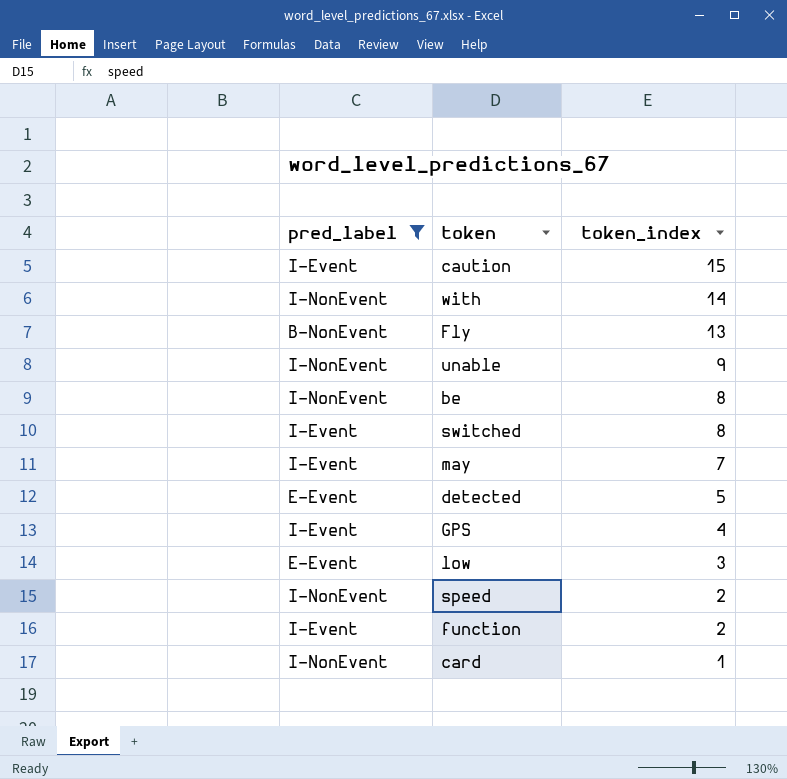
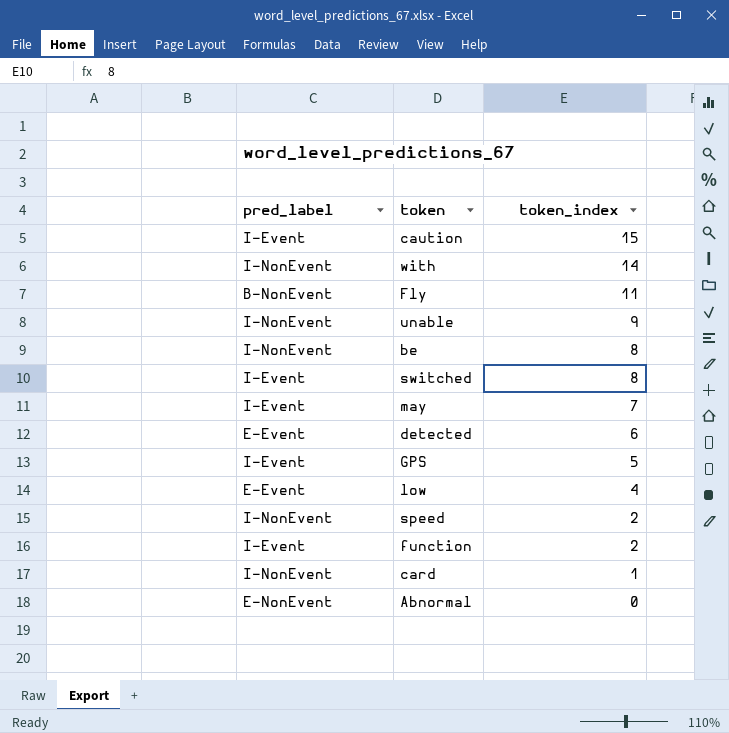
filter: pred_label != E-NonEvent -> none
Fly | token_index: 13 -> 11
detected | token_index: 5 -> 6
GPS | token_index: 4 -> 5
low | token_index: 3 -> 4

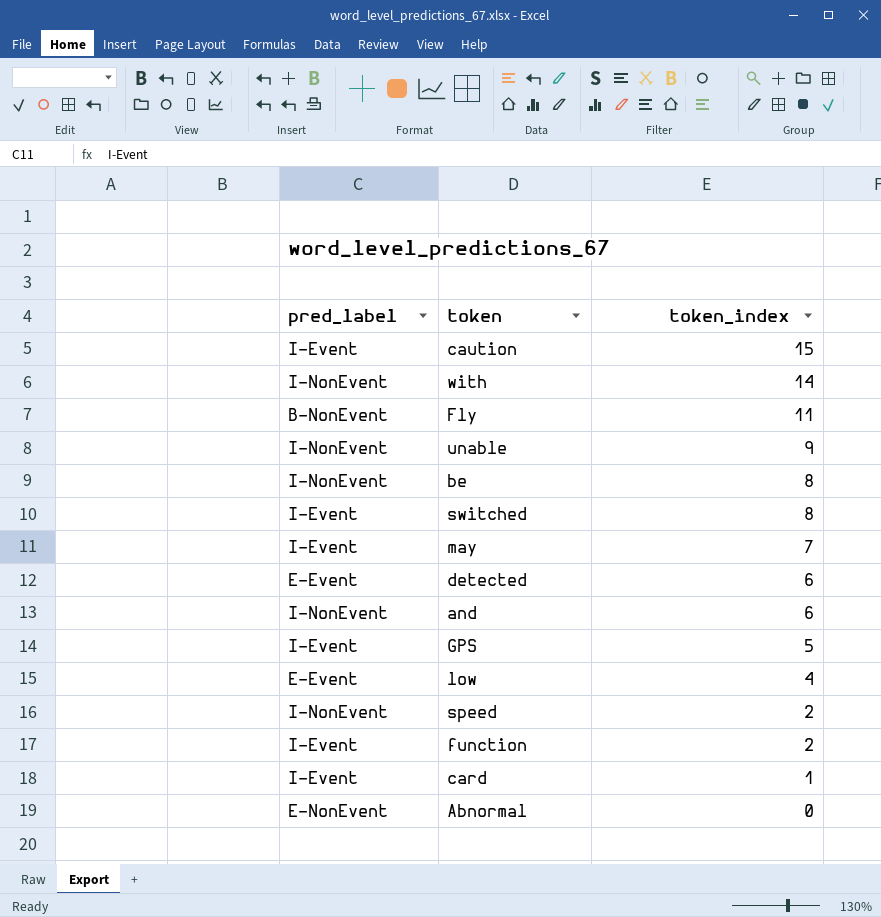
row and: none -> I-NonEvent | 6
card | pred_label: I-NonEvent -> I-Event

